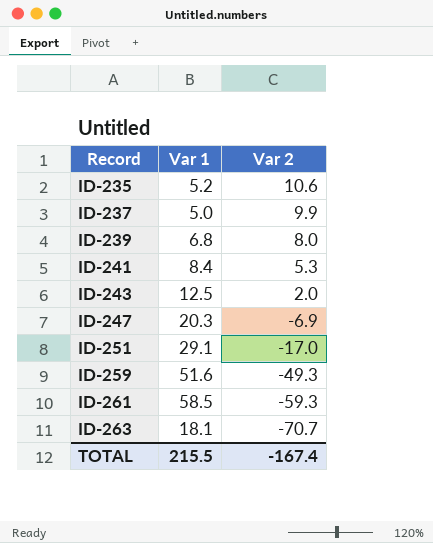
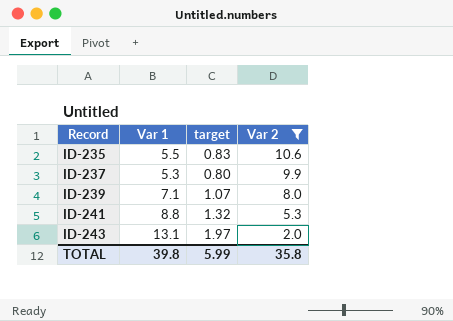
filter: none -> Var 2 >= 2.0
column target | formula: none -> [Var 1] * 0.15
ID-235 | Var 1: 5.2 -> 5.5
ID-237 | Var 1: 5.0 -> 5.3
ID-239 | Var 1: 6.8 -> 7.1
ID-241 | Var 1: 8.4 -> 8.8
ID-243 | Var 1: 12.5 -> 13.1
TOTAL | Var 1: 215.5 -> 39.8
TOTAL | Var 2: -167.4 -> 35.8

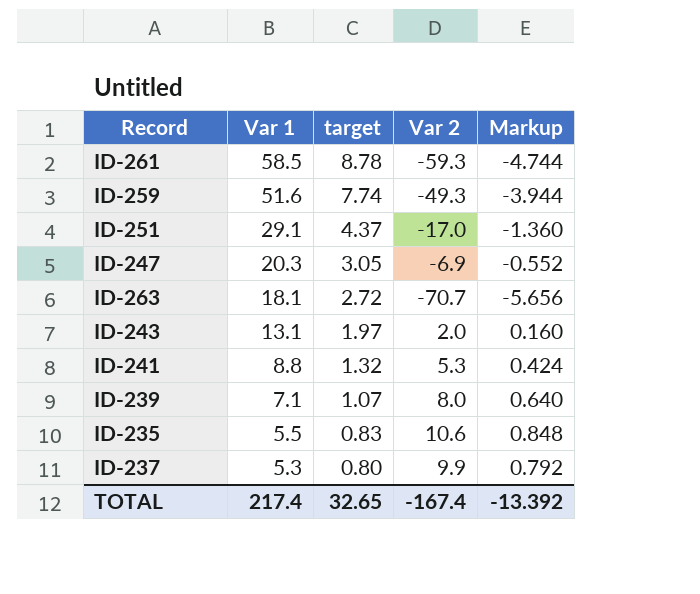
filter: Var 2 >= 2.0 -> none
row order: Record ascending -> Var 1 descending
column Markup | formula: none -> [Var 2] * 0.08
TOTAL | Var 1: 39.8 -> 217.4
TOTAL | target: 5.99 -> 32.65
TOTAL | Var 2: 35.8 -> -167.4

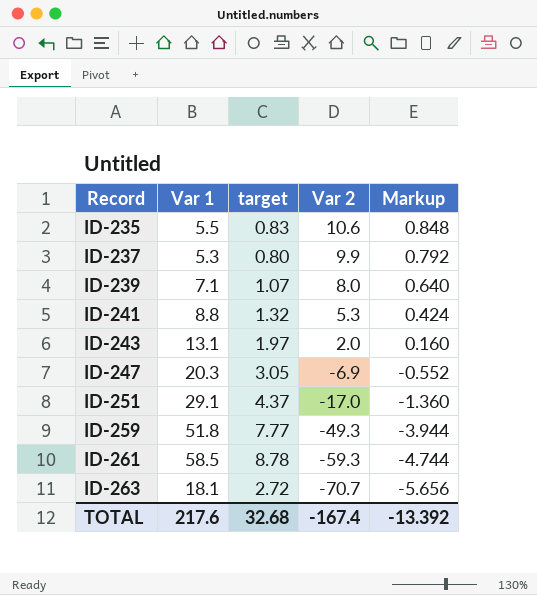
row order: Var 1 descending -> Record ascending
ID-259 | Var 1: 51.6 -> 51.8
ID-259 | target: 7.74 -> 7.77
TOTAL | Var 1: 217.4 -> 217.6
TOTAL | target: 32.65 -> 32.68

